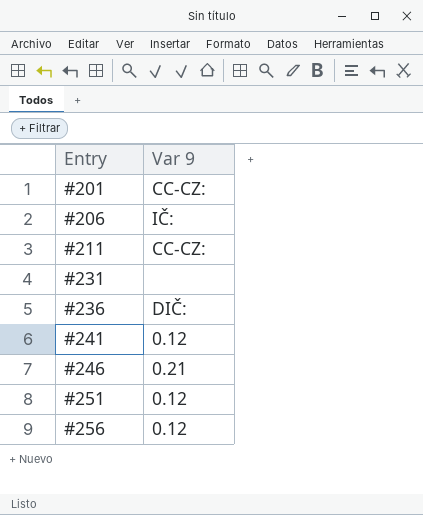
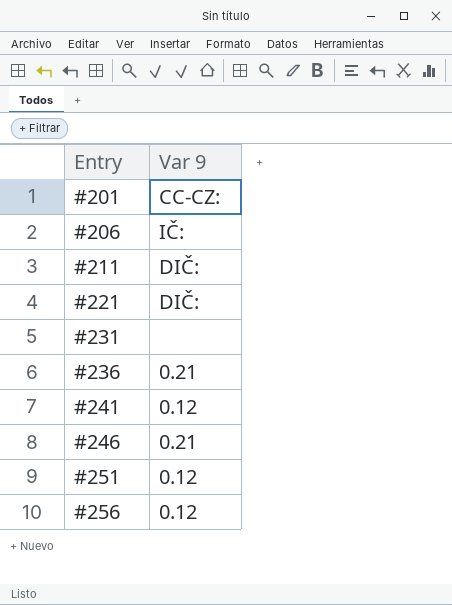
#211 | Var 9: CC-CZ: -> DIČ:
row #221: none -> DIČ:
#236 | Var 9: DIČ: -> 0.21

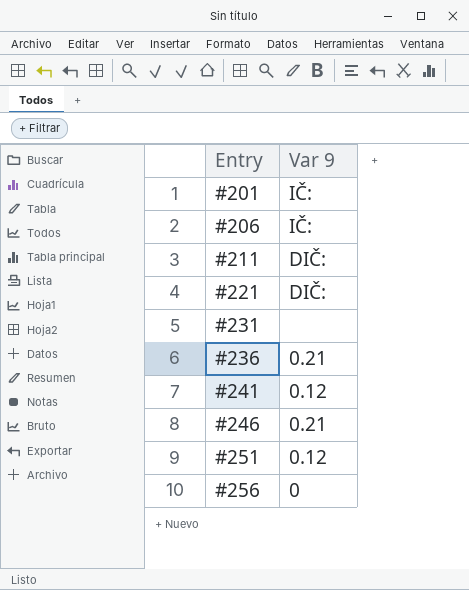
#201 | Var 9: CC-CZ: -> IČ:
#256 | Var 9: 0.12 -> 0

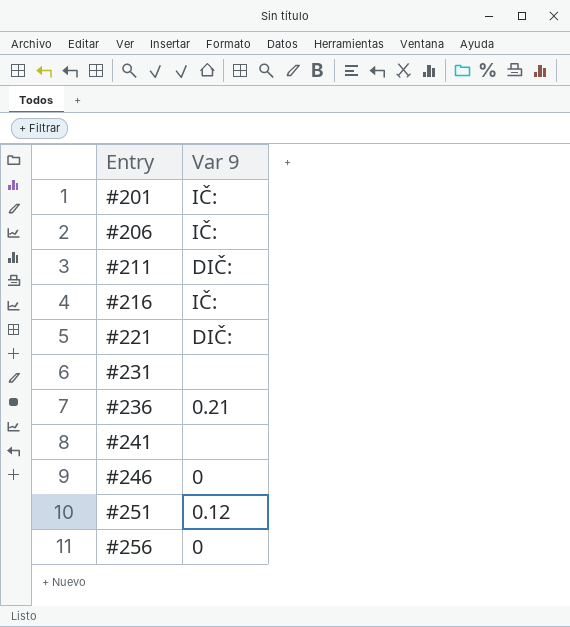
row #216: none -> IČ:
#241 | Var 9: 0.12 -> none
#246 | Var 9: 0.21 -> 0

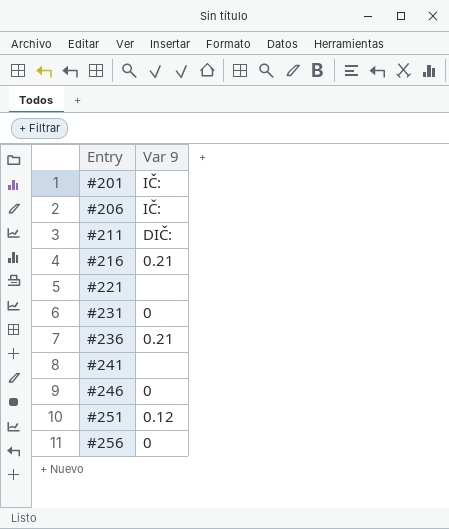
#216 | Var 9: IČ: -> 0.21
#221 | Var 9: DIČ: -> none
#231 | Var 9: none -> 0

